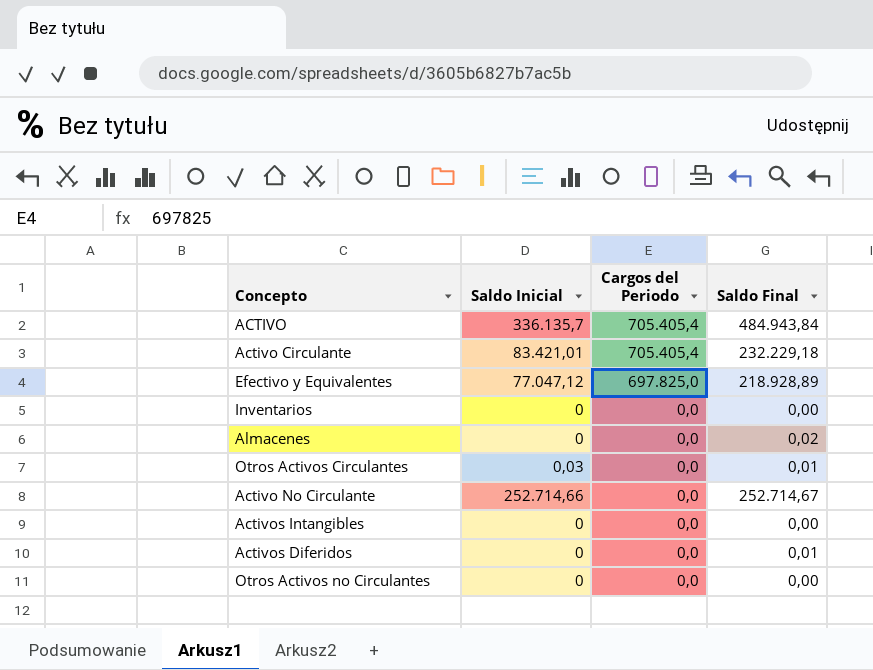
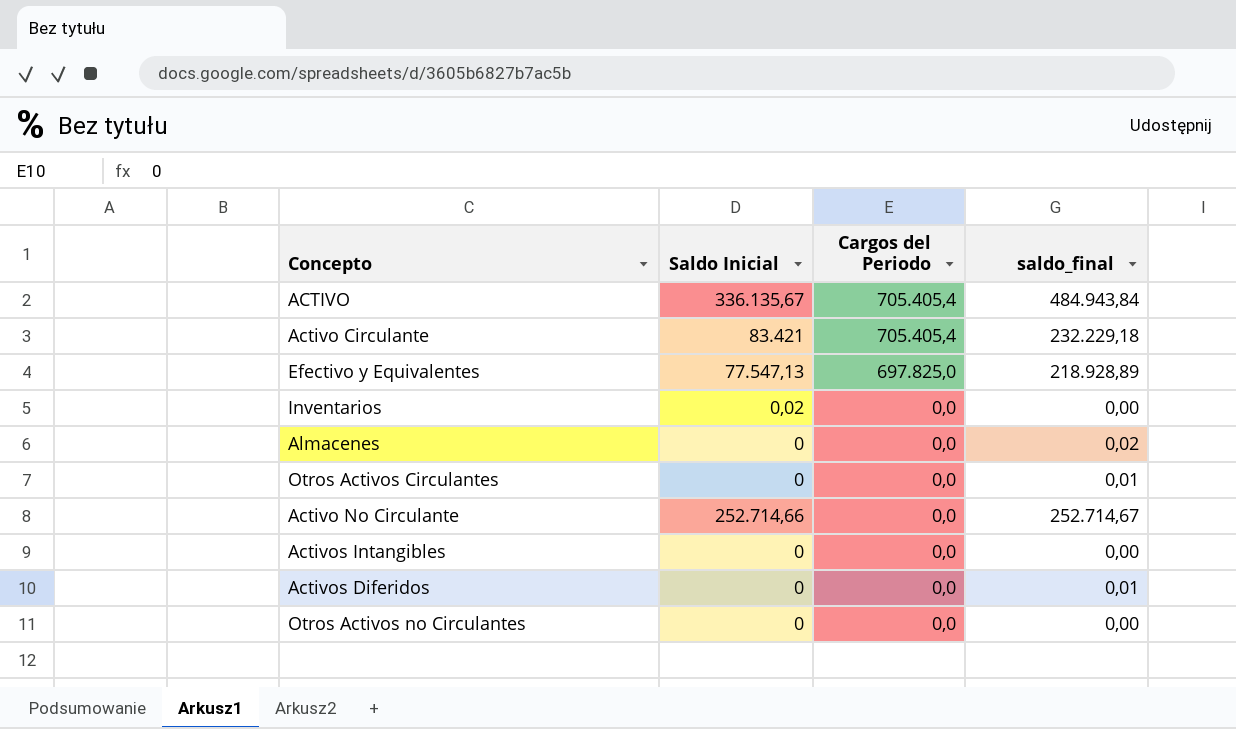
column name: Saldo Final -> saldo_final
ACTIVO | Saldo Inicial: 336.135,7 -> 336.135,67
Activo Circulante | Saldo Inicial: 83.421,01 -> 83.421
Efectivo y Equivalentes | Saldo Inicial: 77.047,12 -> 77.547,13
Inventarios | Saldo Inicial: 0 -> 0,02
Otros Activos Circulantes | Saldo Inicial: 0,03 -> 0

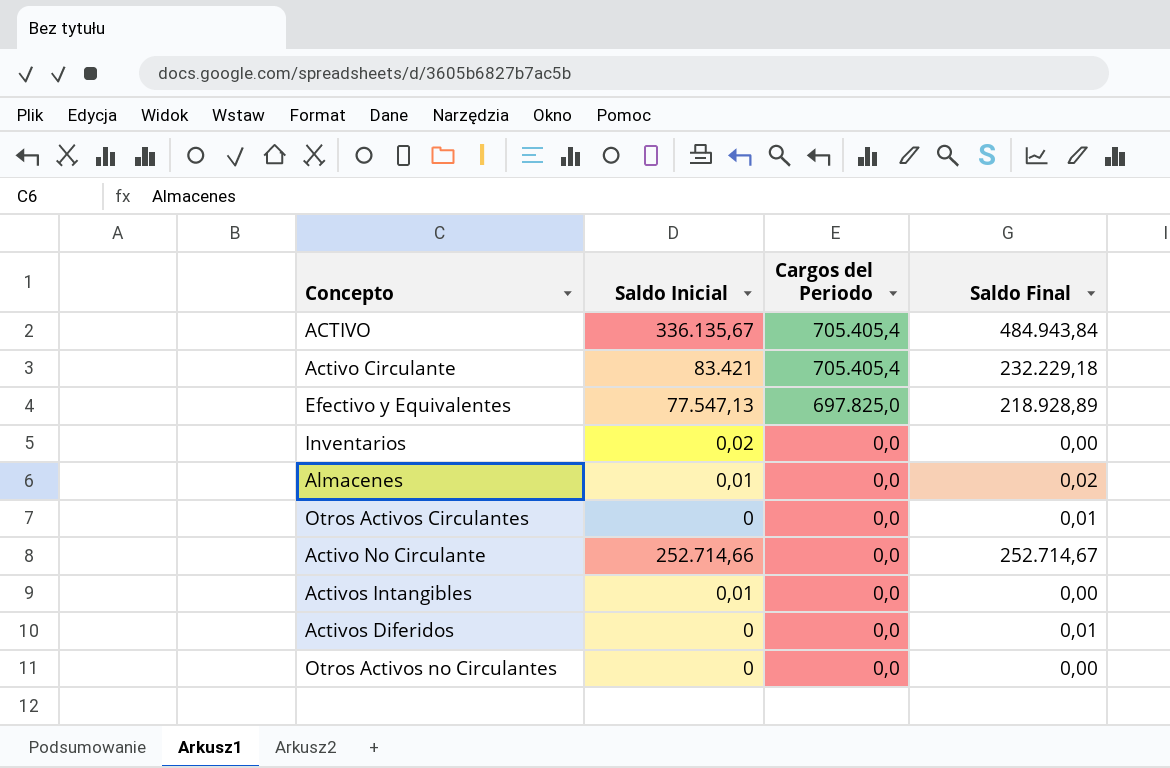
column name: saldo_final -> Saldo Final
Almacenes | Saldo Inicial: 0 -> 0,01
Activos Intangibles | Saldo Inicial: 0 -> 0,01

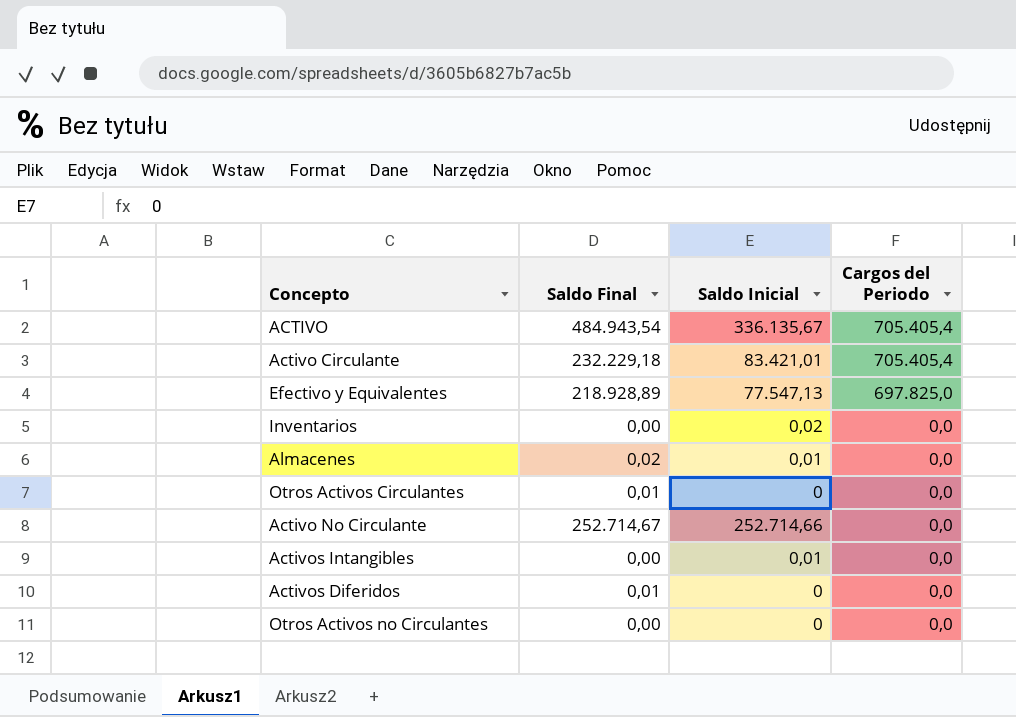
column Saldo Final | position: 4 -> 2
ACTIVO | Saldo Final: 484.943,84 -> 484.943,54
Activo Circulante | Saldo Inicial: 83.421 -> 83.421,01

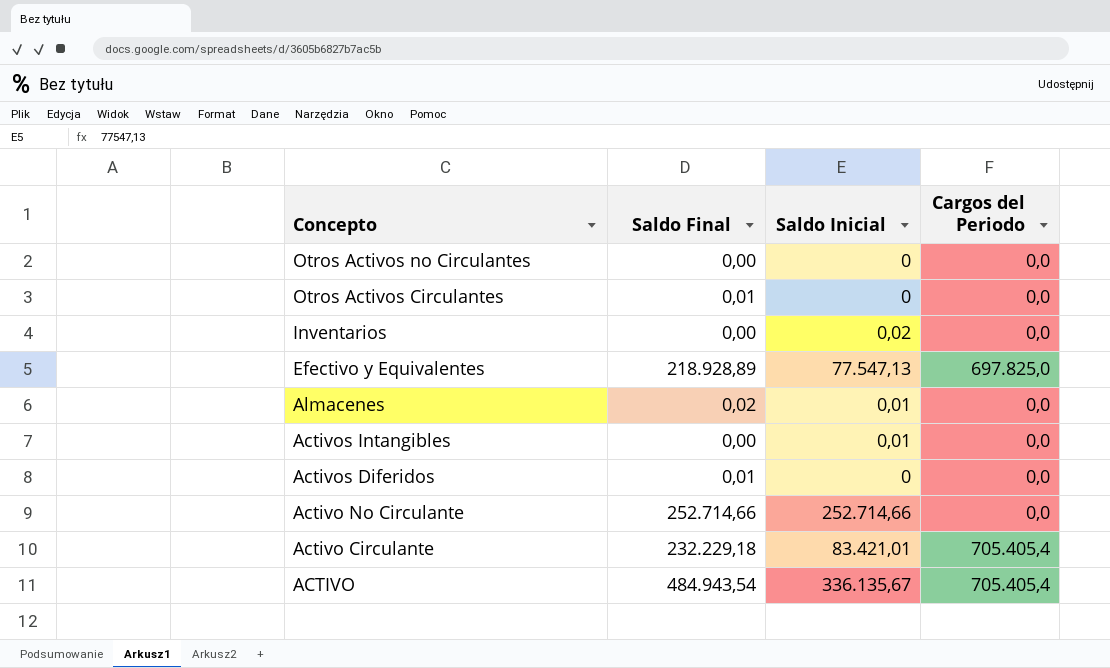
row order: Cargos del Periodo descending -> Concepto descending
Activo No Circulante | Saldo Final: 252.714,67 -> 252.714,66

